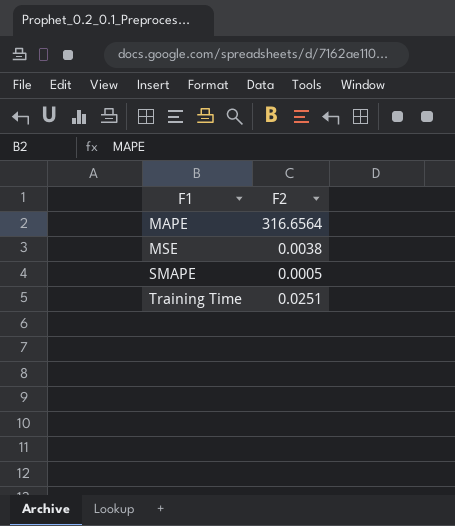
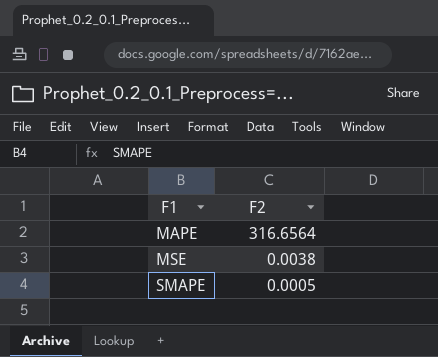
row Training Time: 0.0251 -> none

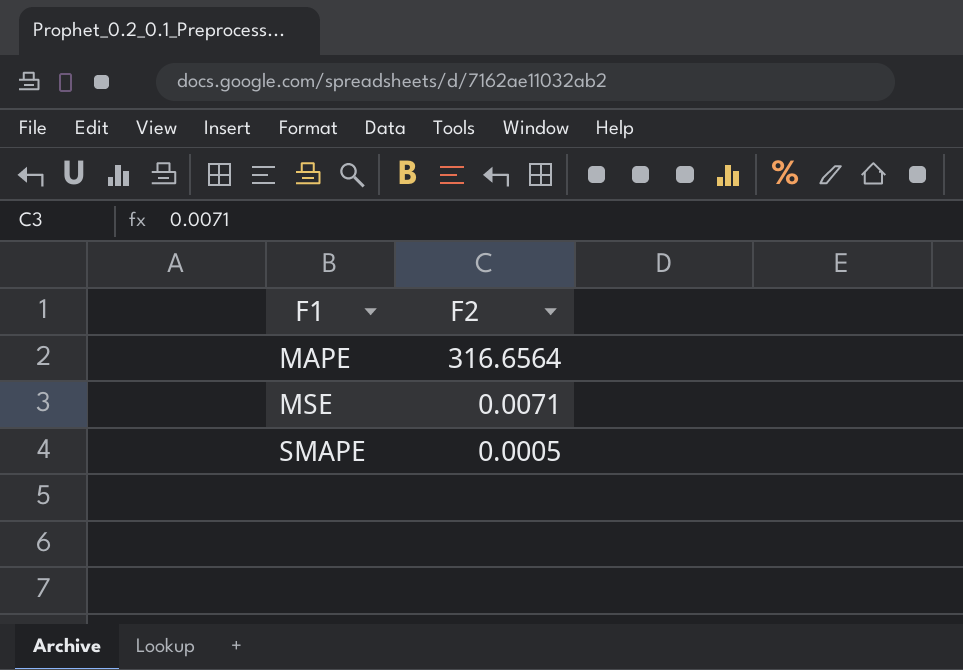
MSE | F2: 0.0038 -> 0.0071

